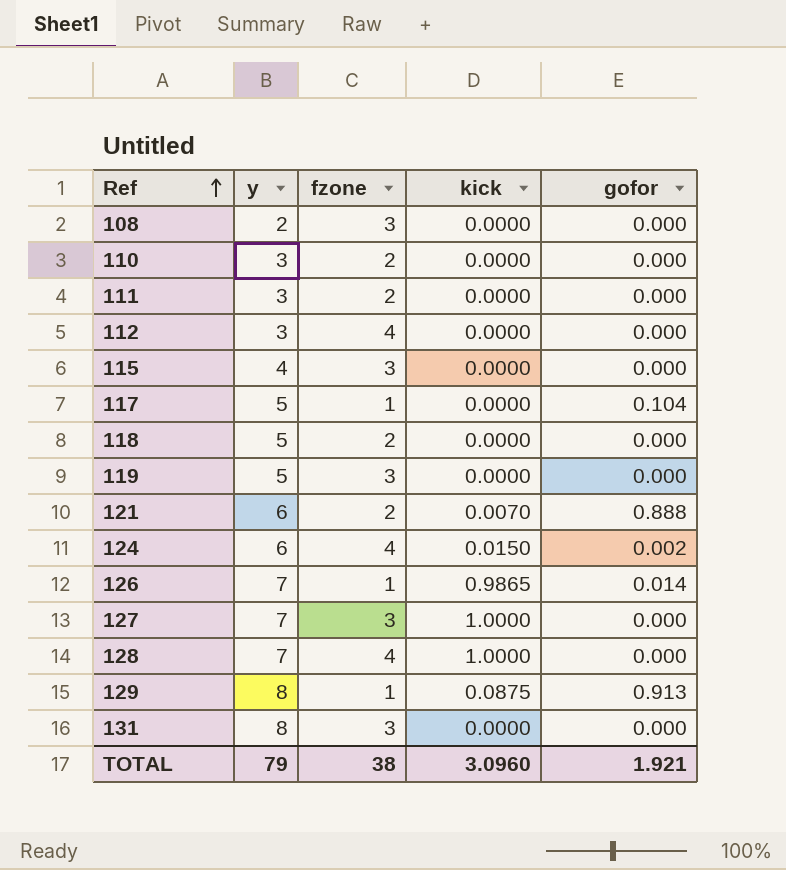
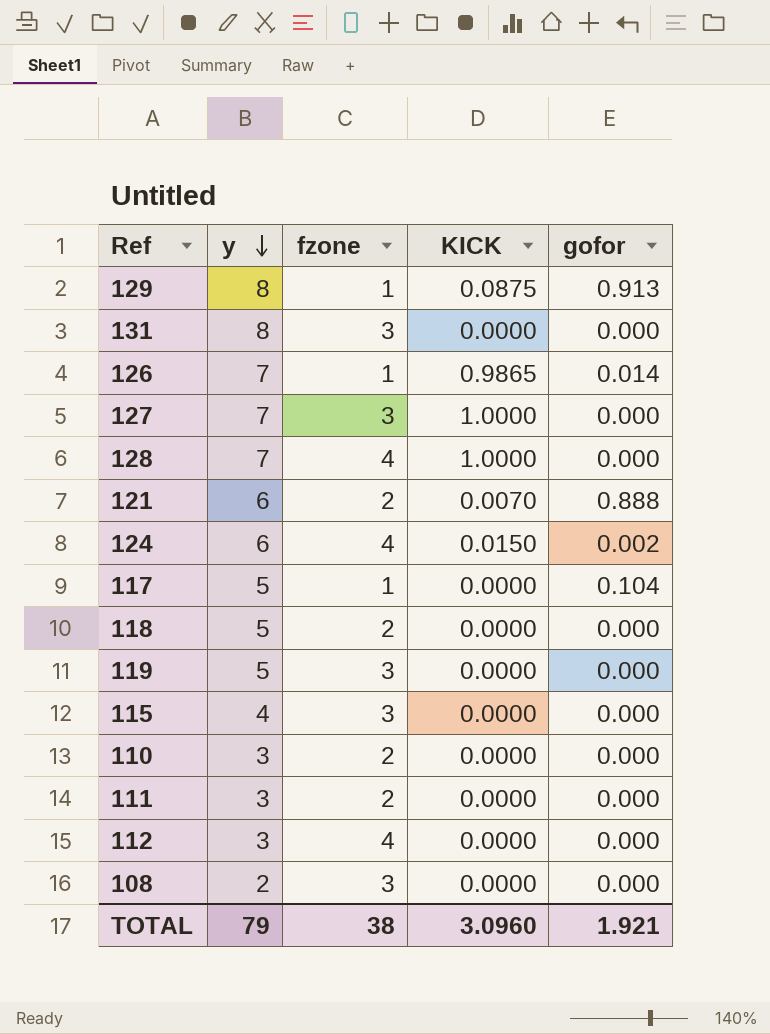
row order: Ref ascending -> y descending
column name: kick -> KICK

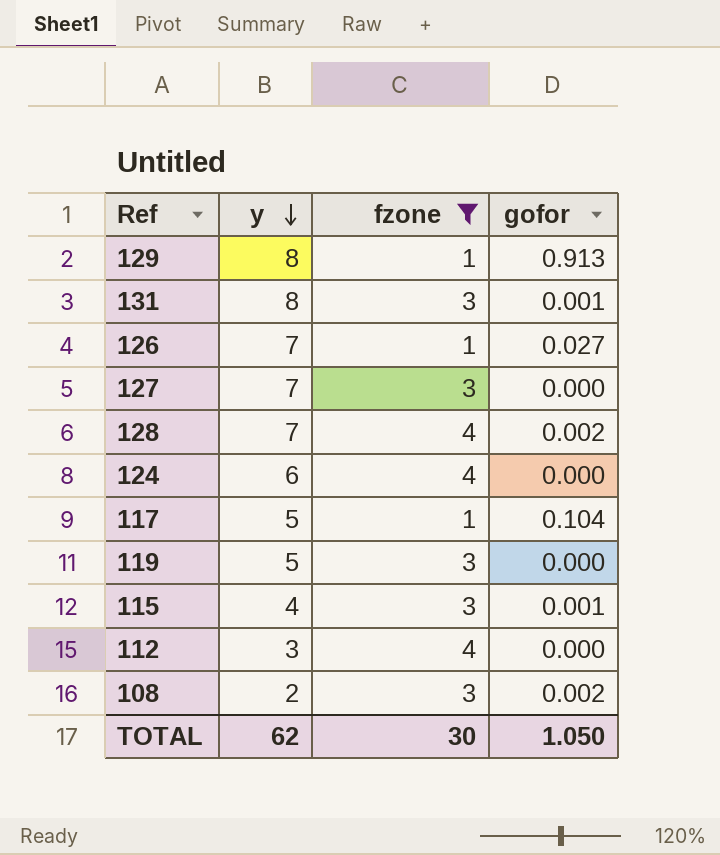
filter: none -> fzone != 2
column KICK | position: 4 -> none
131 | gofor: 0.000 -> 0.001
126 | gofor: 0.014 -> 0.027
128 | gofor: 0.000 -> 0.002
124 | gofor: 0.002 -> 0.000
115 | gofor: 0.000 -> 0.001
108 | gofor: 0.000 -> 0.002
TOTAL | y: 79 -> 62
TOTAL | fzone: 38 -> 30
TOTAL | gofor: 1.921 -> 1.050

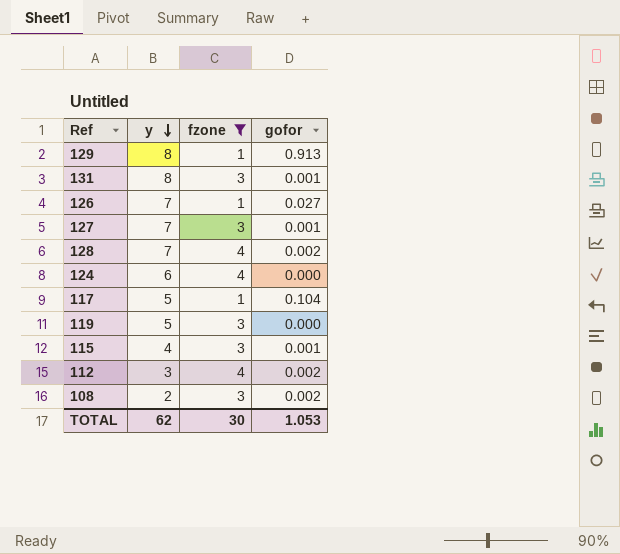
127 | gofor: 0.000 -> 0.001
112 | gofor: 0.000 -> 0.002
TOTAL | gofor: 1.050 -> 1.053

